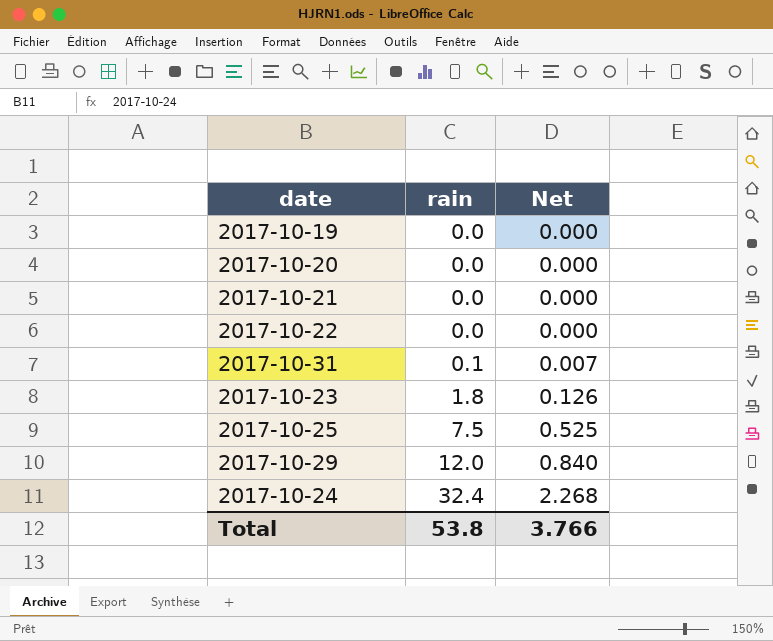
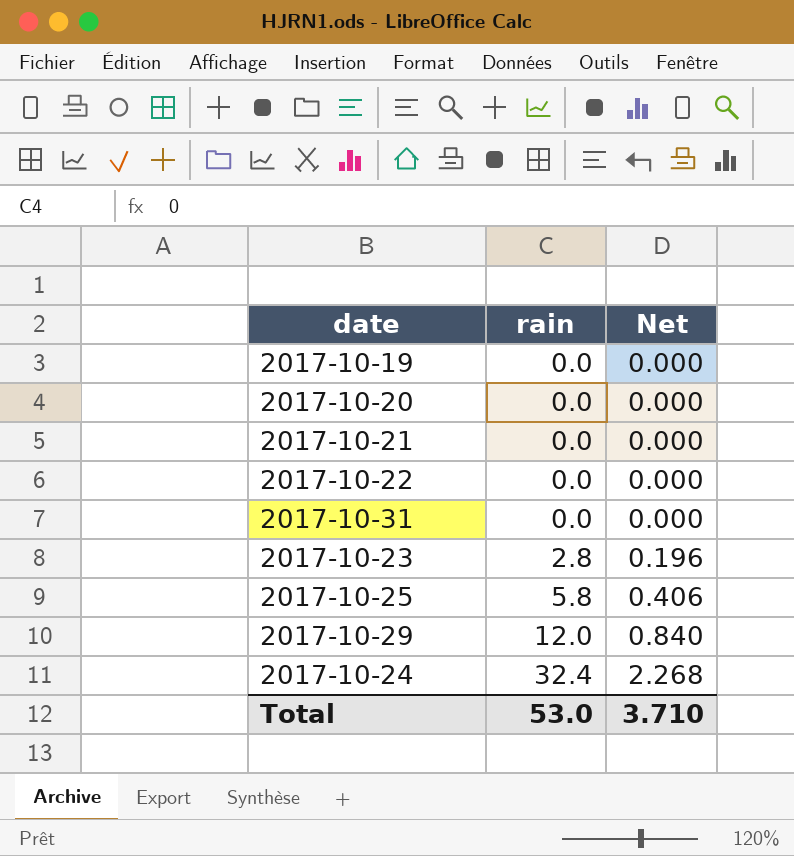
2017-10-31 | rain: 0.1 -> 0.0
2017-10-31 | Net: 0.007 -> 0.000
2017-10-23 | rain: 1.8 -> 2.8
2017-10-23 | Net: 0.126 -> 0.196
2017-10-25 | rain: 7.5 -> 5.8
2017-10-25 | Net: 0.525 -> 0.406
Total | rain: 53.8 -> 53.0
Total | Net: 3.766 -> 3.710

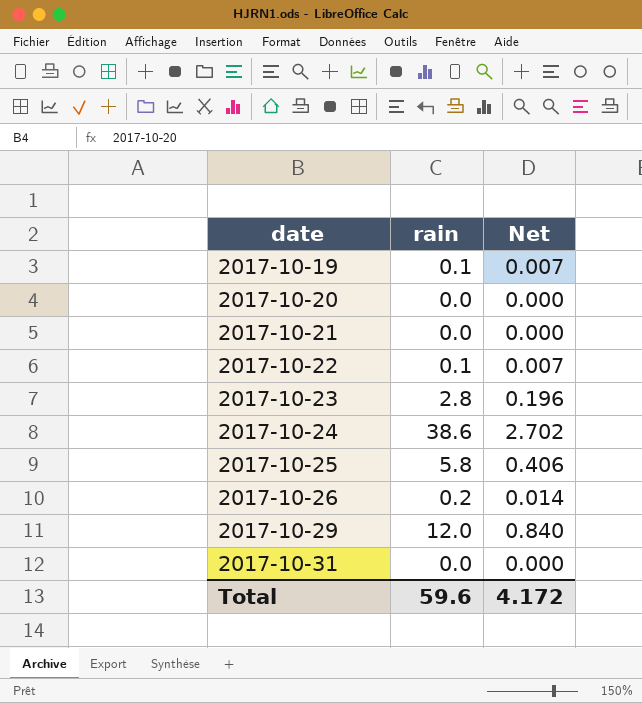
row order: rain ascending -> date ascending
2017-10-19 | rain: 0.0 -> 0.1
2017-10-19 | Net: 0.000 -> 0.007
2017-10-22 | rain: 0.0 -> 0.1
2017-10-22 | Net: 0.000 -> 0.007
2017-10-24 | rain: 32.4 -> 38.6
2017-10-24 | Net: 2.268 -> 2.702
row 2017-10-26: none -> 0.2 | 0.014
Total | rain: 53.0 -> 59.6
Total | Net: 3.710 -> 4.172

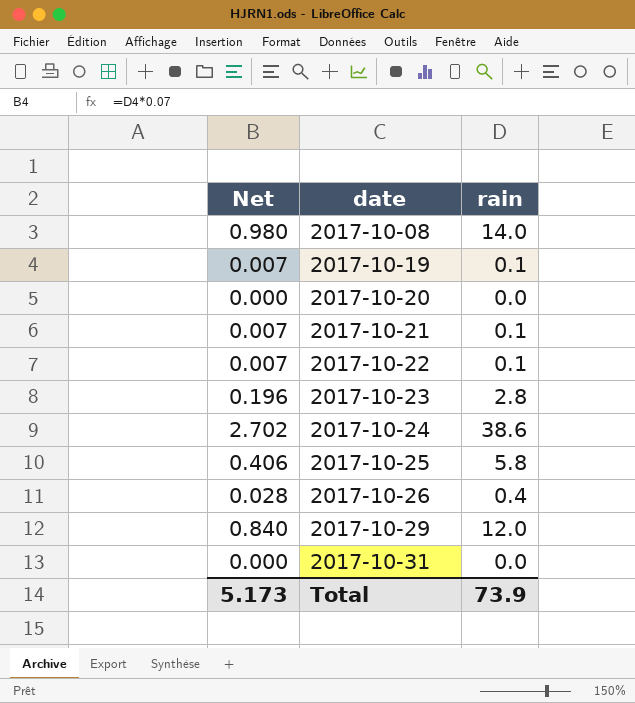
column Net | position: 3 -> 1
row 2017-10-08: none -> 0.980 | 14.0
2017-10-21 | Net: 0.000 -> 0.007
2017-10-21 | rain: 0.0 -> 0.1
2017-10-26 | Net: 0.014 -> 0.028
2017-10-26 | rain: 0.2 -> 0.4
Total | Net: 4.172 -> 5.173
Total | rain: 59.6 -> 73.9

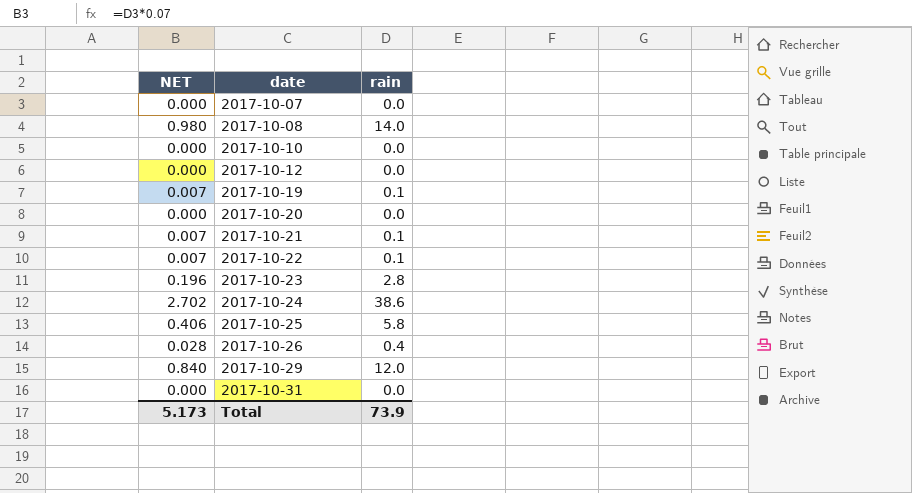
column name: Net -> NET
row 2017-10-07: none -> 0.000 | 0.0
row 2017-10-10: none -> 0.000 | 0.0
row 2017-10-12: none -> 0.000 | 0.0

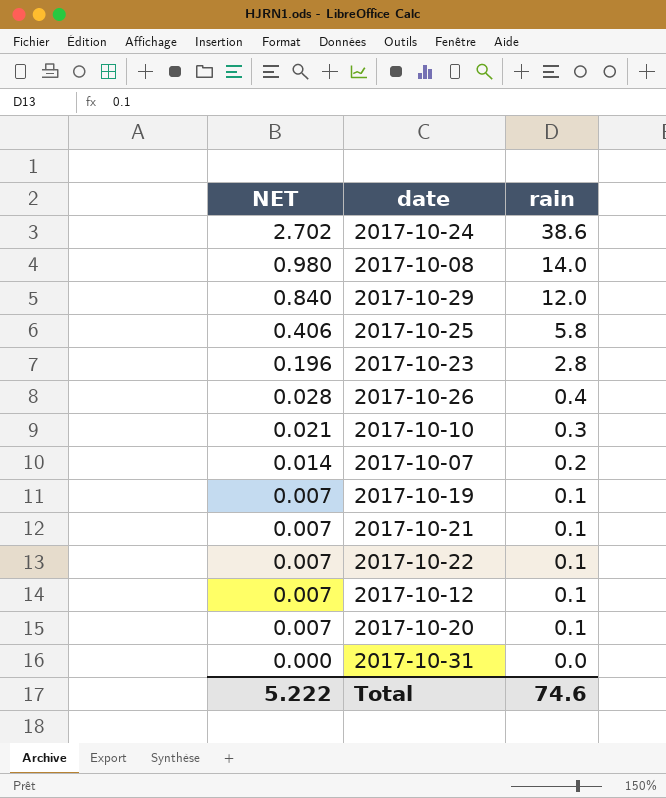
row order: date ascending -> NET descending
2017-10-10 | NET: 0.000 -> 0.021
2017-10-10 | rain: 0.0 -> 0.3
2017-10-07 | NET: 0.000 -> 0.014
2017-10-07 | rain: 0.0 -> 0.2
2017-10-12 | NET: 0.000 -> 0.007
2017-10-12 | rain: 0.0 -> 0.1
2017-10-20 | NET: 0.000 -> 0.007
2017-10-20 | rain: 0.0 -> 0.1
Total | NET: 5.173 -> 5.222
Total | rain: 73.9 -> 74.6

